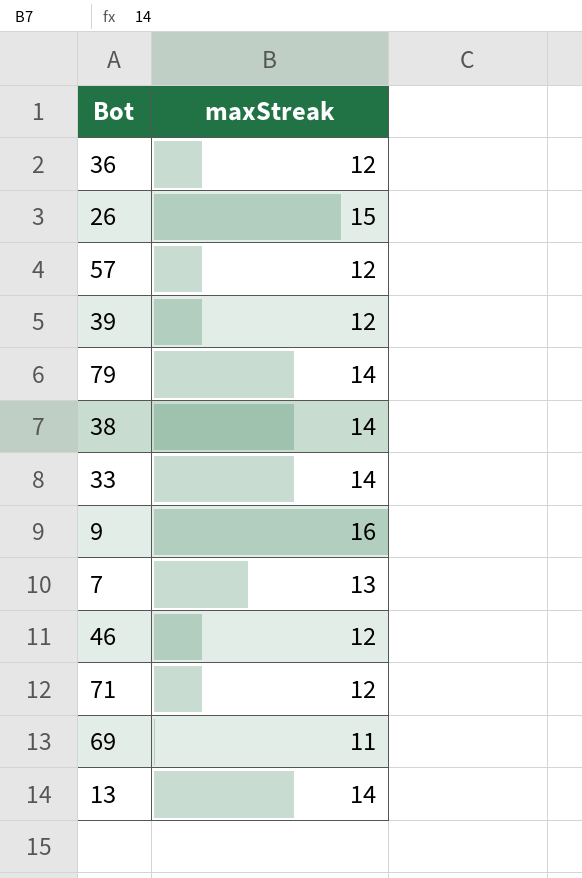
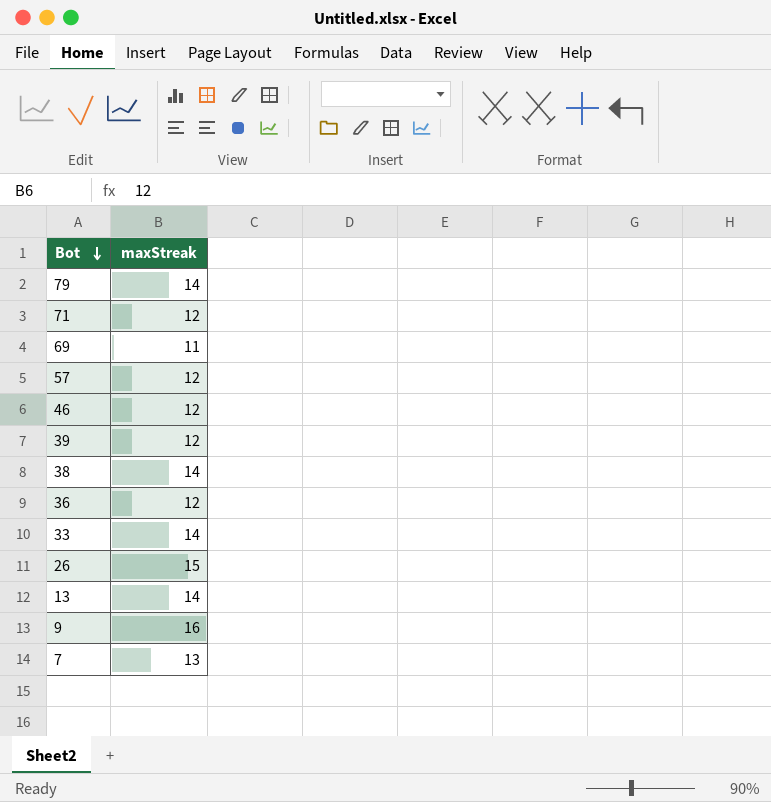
row order: none -> Bot descending

